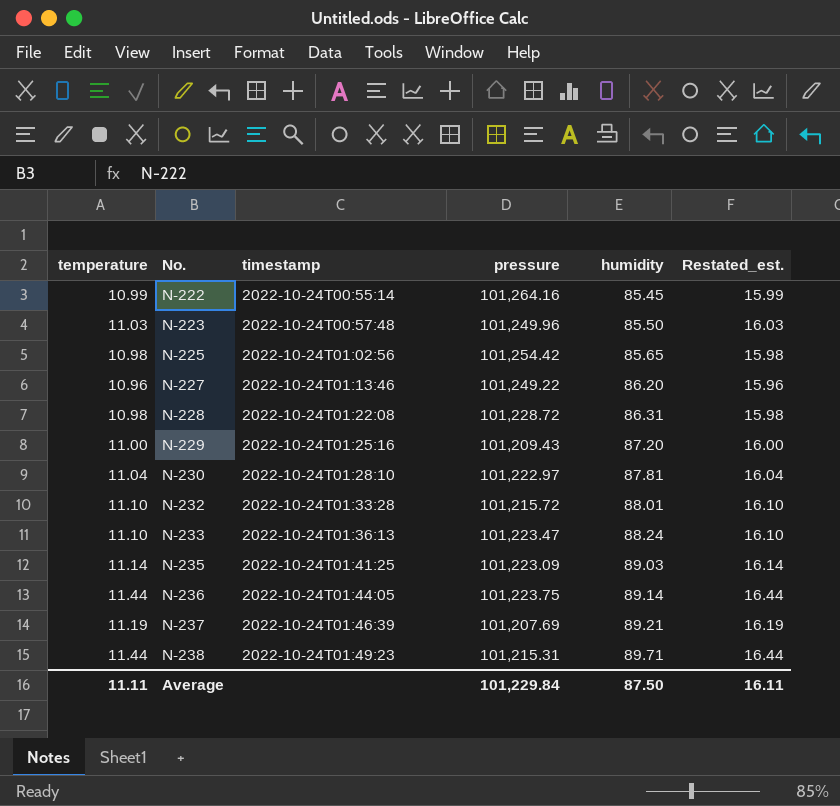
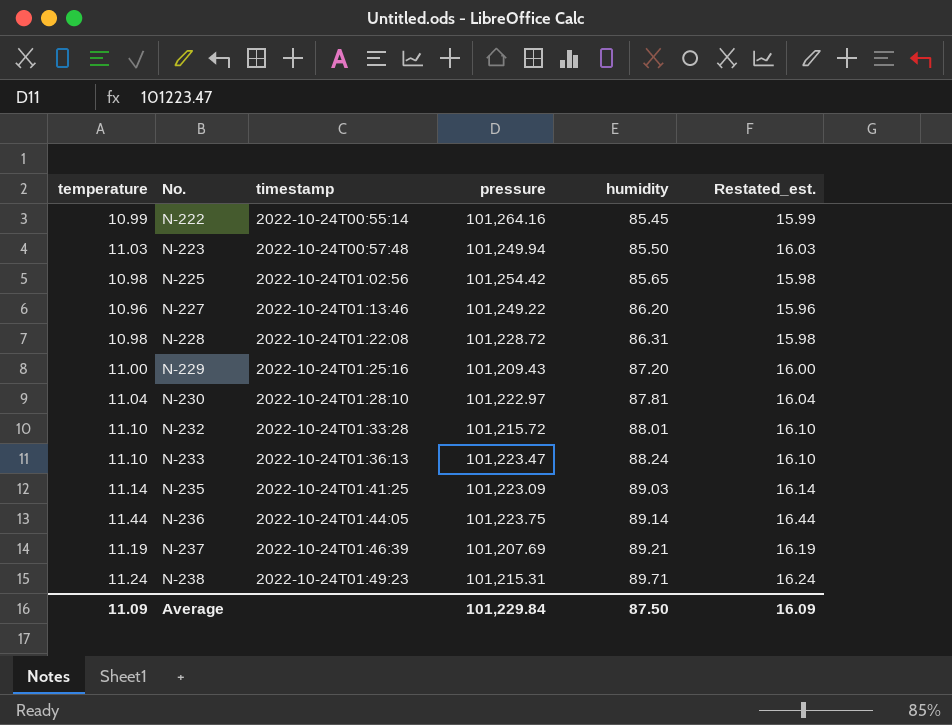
N-223 | pressure: 101,249.96 -> 101,249.94
N-238 | temperature: 11.44 -> 11.24
N-238 | Restated_est.: 16.44 -> 16.24
Average | temperature: 11.11 -> 11.09
Average | Restated_est.: 16.11 -> 16.09

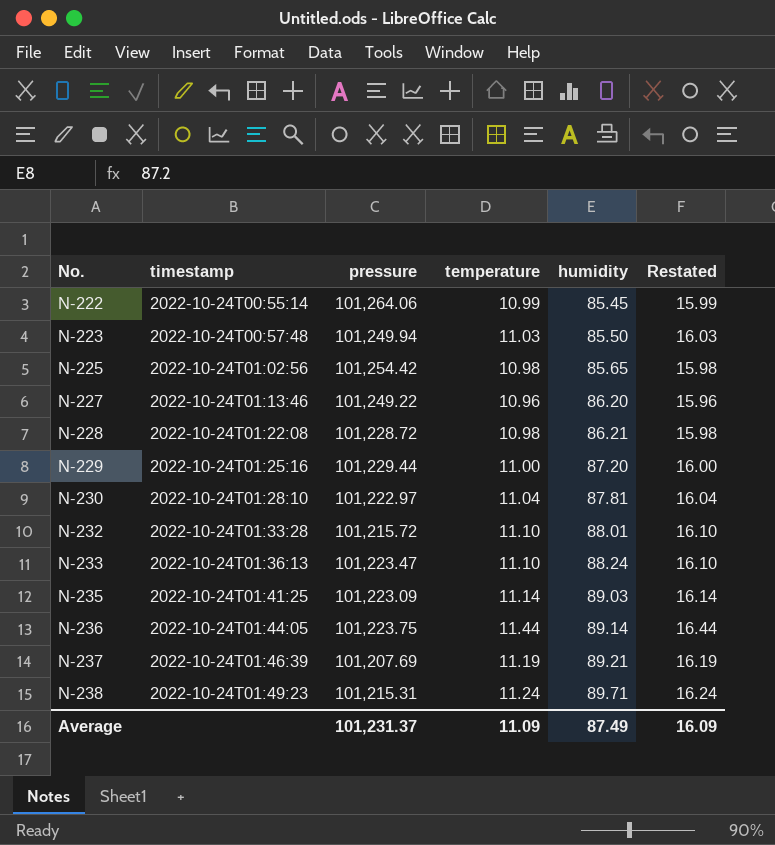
column temperature | position: 1 -> 4
column name: Restated_est. -> Restated
N-222 | pressure: 101,264.16 -> 101,264.06
N-228 | humidity: 86.31 -> 86.21
N-229 | pressure: 101,209.43 -> 101,229.44
Average | pressure: 101,229.84 -> 101,231.37
Average | humidity: 87.50 -> 87.49

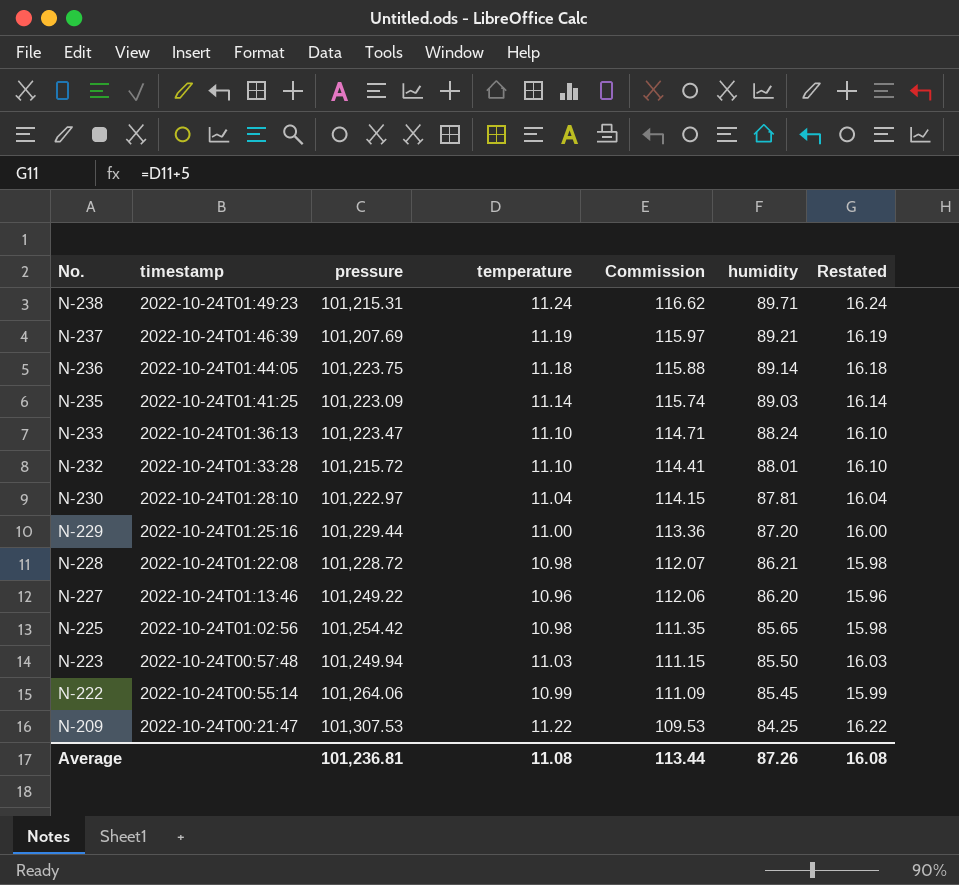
row order: No. ascending -> No. descending
column Commission | formula: none -> [humidity] * 1.3
N-236 | temperature: 11.44 -> 11.18
N-236 | Restated: 16.44 -> 16.18
row N-209: none -> 2022-10-24T00:21:47 | 101,307.53 | 11.22 | 109.53 | 84.25 | 16.22
Average | pressure: 101,231.37 -> 101,236.81
Average | temperature: 11.09 -> 11.08
Average | humidity: 87.49 -> 87.26
Average | Restated: 16.09 -> 16.08

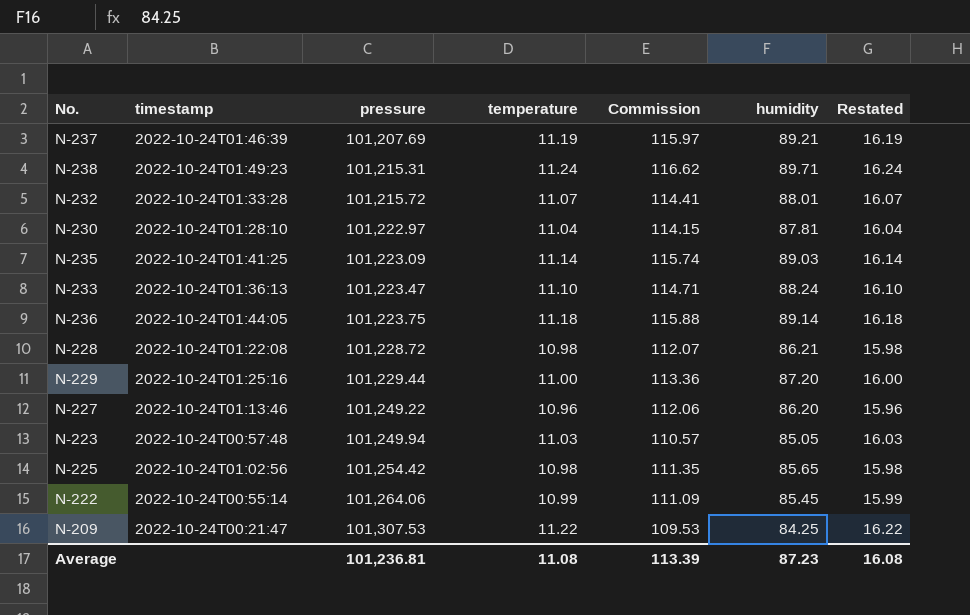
row order: No. descending -> pressure ascending
N-232 | temperature: 11.10 -> 11.07
N-232 | Restated: 16.10 -> 16.07
N-223 | Commission: 111.15 -> 110.57
N-223 | humidity: 85.50 -> 85.05
Average | Commission: 113.44 -> 113.39
Average | humidity: 87.26 -> 87.23

